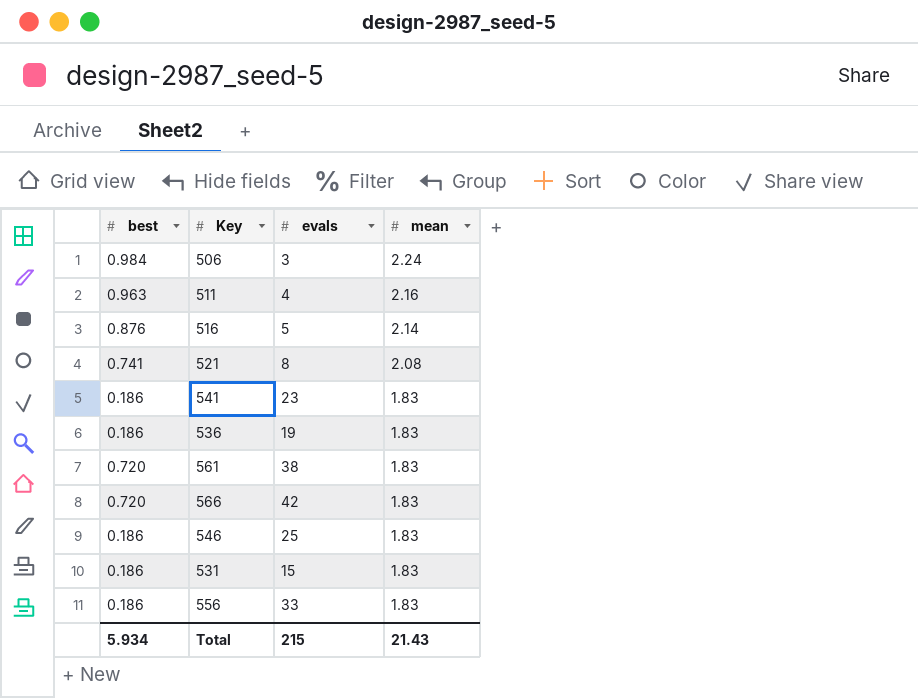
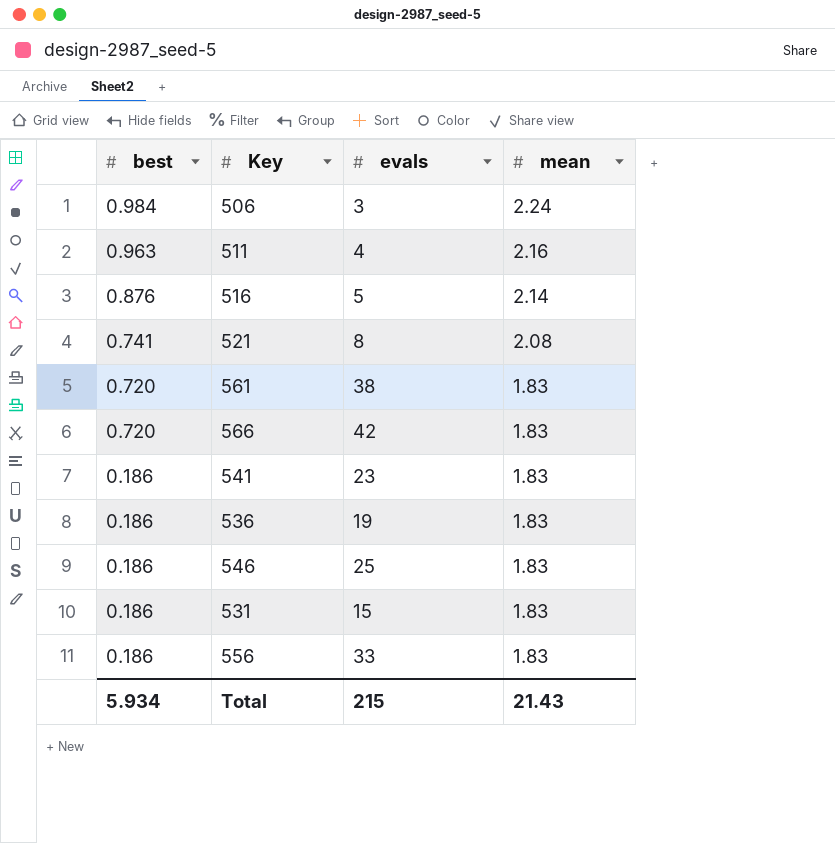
row order: mean descending -> best descending

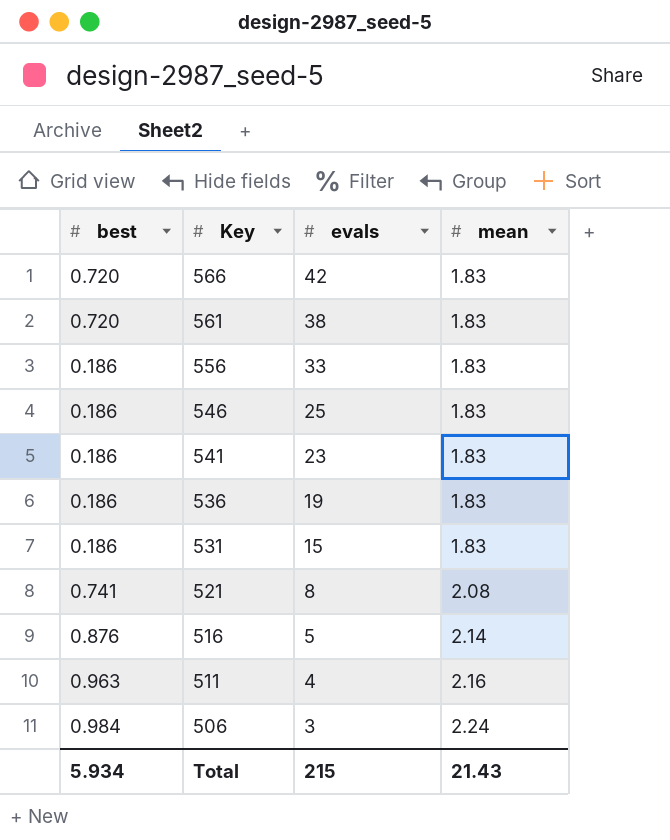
row order: best descending -> Key descending

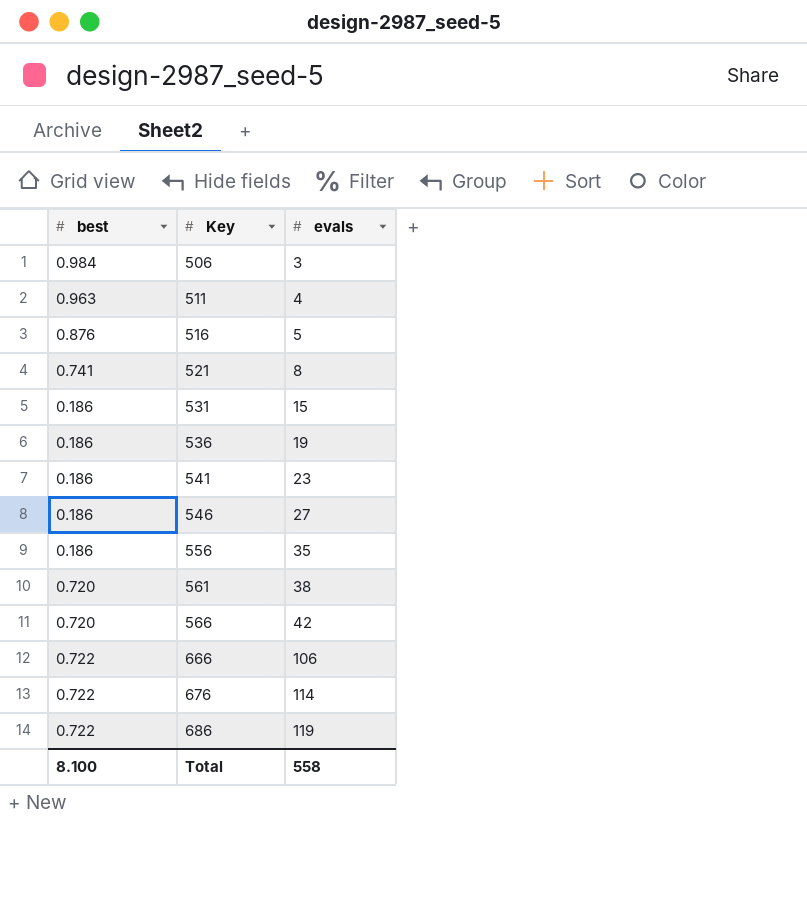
row order: Key descending -> Key ascending
column mean | position: 4 -> none
546 | evals: 25 -> 27
556 | evals: 33 -> 35
row 666: none -> 0.722 | 106
row 676: none -> 0.722 | 114
row 686: none -> 0.722 | 119
Total | best: 5.934 -> 8.100
Total | evals: 215 -> 558

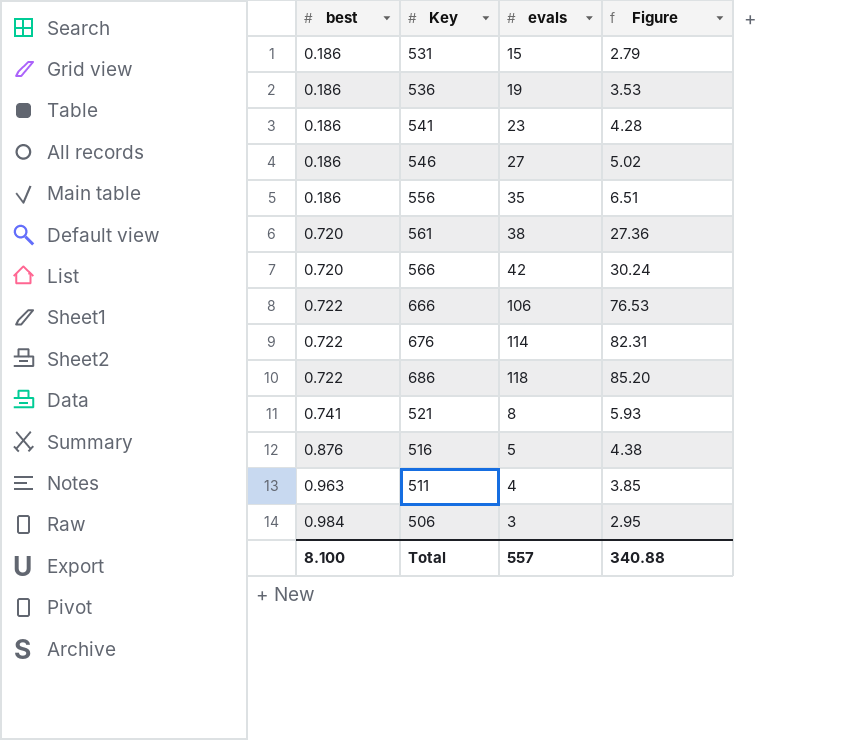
row order: Key ascending -> best ascending
column Figure | formula: none -> [best] * [evals]
686 | evals: 119 -> 118
Total | evals: 558 -> 557

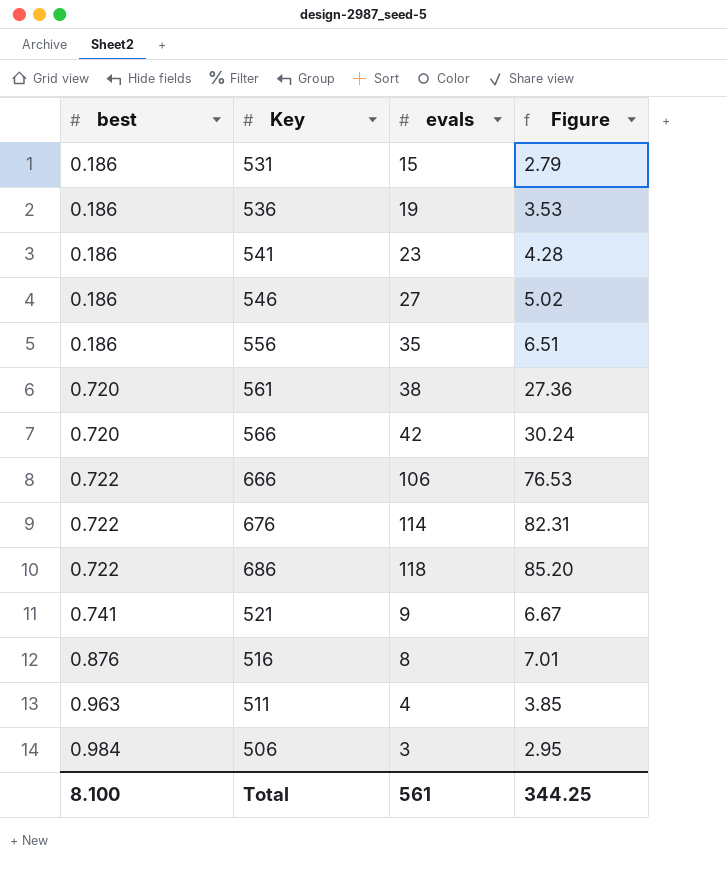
521 | evals: 8 -> 9
521 | Figure: 5.93 -> 6.67
516 | evals: 5 -> 8
516 | Figure: 4.38 -> 7.01
Total | evals: 557 -> 561
Total | Figure: 340.88 -> 344.25

